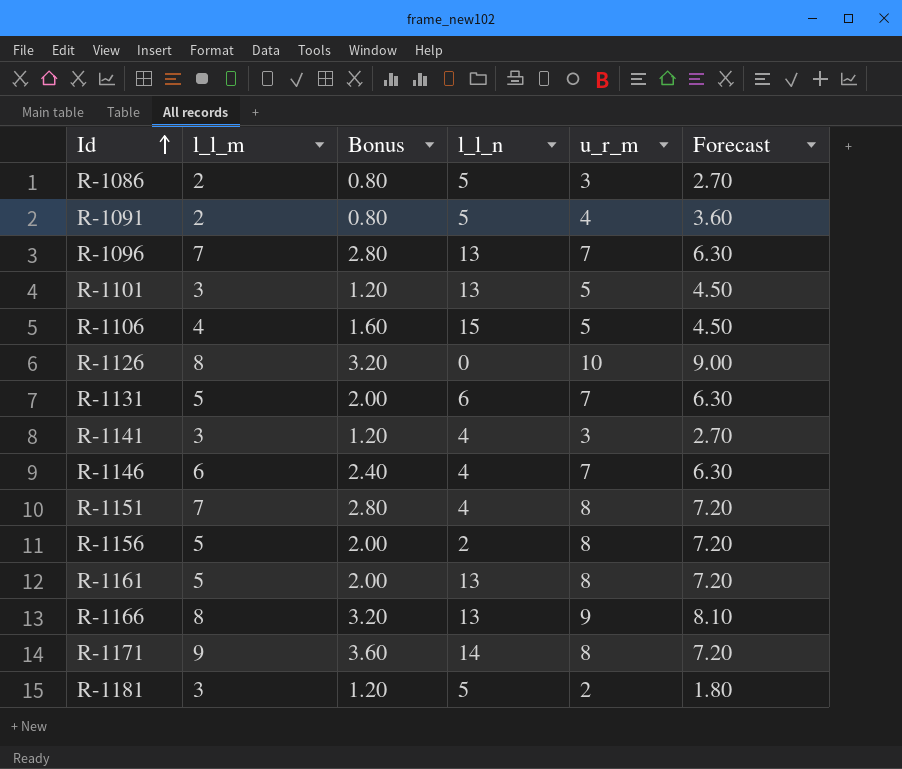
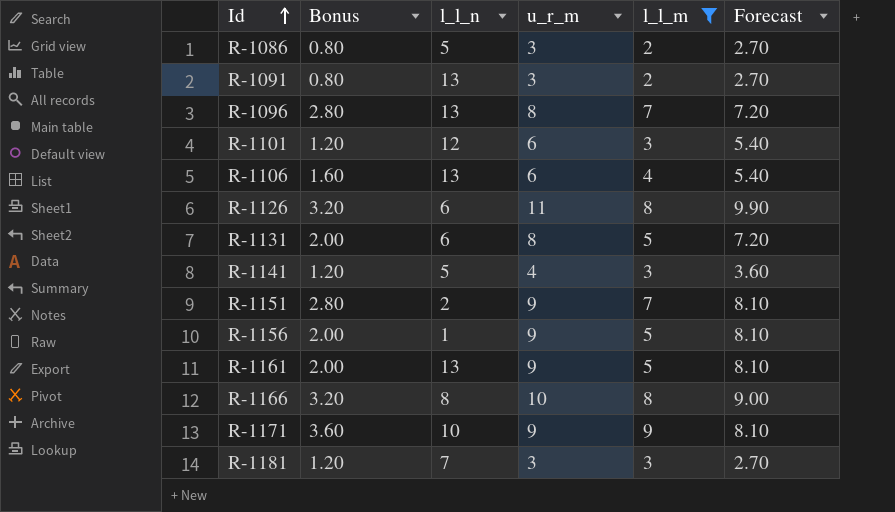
filter: none -> l_l_m != 6
column l_l_m | position: 2 -> 5
R-1091 | l_l_n: 5 -> 13
R-1091 | u_r_m: 4 -> 3
R-1091 | Forecast: 3.60 -> 2.70
R-1096 | u_r_m: 7 -> 8
R-1096 | Forecast: 6.30 -> 7.20
R-1101 | l_l_n: 13 -> 12
R-1101 | u_r_m: 5 -> 6
R-1101 | Forecast: 4.50 -> 5.40
R-1106 | l_l_n: 15 -> 13
R-1106 | u_r_m: 5 -> 6
R-1106 | Forecast: 4.50 -> 5.40
R-1126 | l_l_n: 0 -> 6
R-1126 | u_r_m: 10 -> 11
R-1126 | Forecast: 9.00 -> 9.90
R-1131 | u_r_m: 7 -> 8
R-1131 | Forecast: 6.30 -> 7.20
R-1141 | l_l_n: 4 -> 5
R-1141 | u_r_m: 3 -> 4
R-1141 | Forecast: 2.70 -> 3.60
R-1151 | l_l_n: 4 -> 2
R-1151 | u_r_m: 8 -> 9
R-1151 | Forecast: 7.20 -> 8.10
R-1156 | l_l_n: 2 -> 1
R-1156 | u_r_m: 8 -> 9
R-1156 | Forecast: 7.20 -> 8.10
R-1161 | u_r_m: 8 -> 9
R-1161 | Forecast: 7.20 -> 8.10
R-1166 | l_l_n: 13 -> 8
R-1166 | u_r_m: 9 -> 10
R-1166 | Forecast: 8.10 -> 9.00
R-1171 | l_l_n: 14 -> 10
R-1171 | u_r_m: 8 -> 9
R-1171 | Forecast: 7.20 -> 8.10
R-1181 | l_l_n: 5 -> 7
R-1181 | u_r_m: 2 -> 3
R-1181 | Forecast: 1.80 -> 2.70

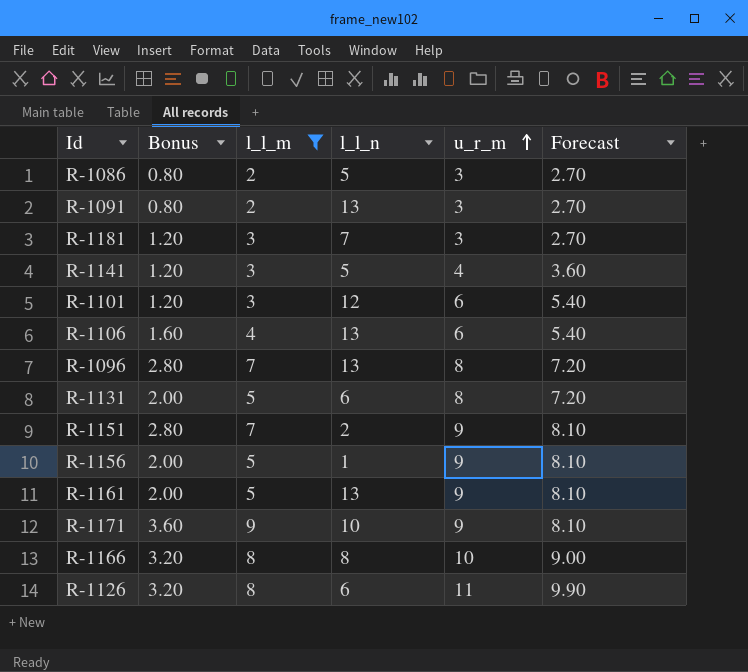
row order: Id ascending -> u_r_m ascending
column l_l_m | position: 5 -> 3

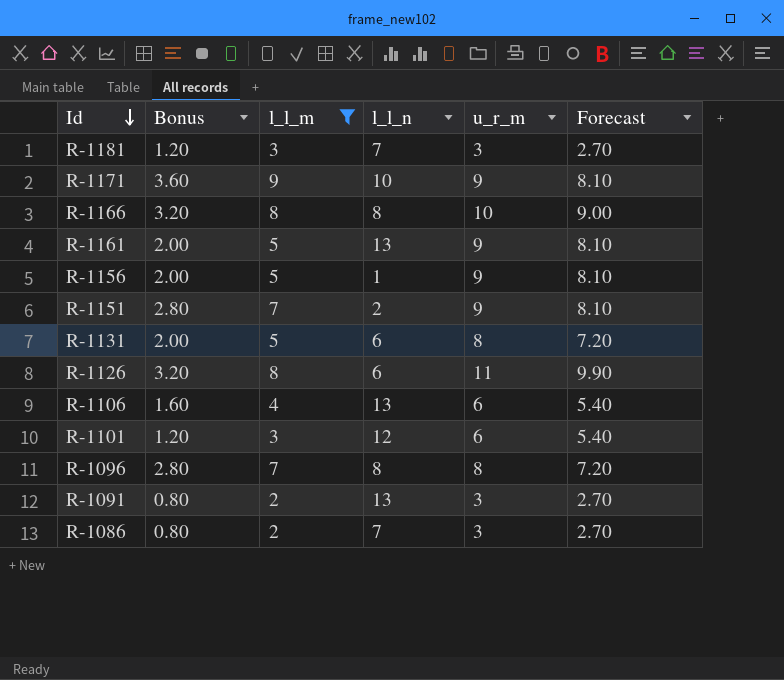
row order: u_r_m ascending -> Id descending
row R-1141: 1.20 | 3 | 5 | 4 | 3.60 -> none
R-1096 | l_l_n: 13 -> 8
R-1086 | l_l_n: 5 -> 7

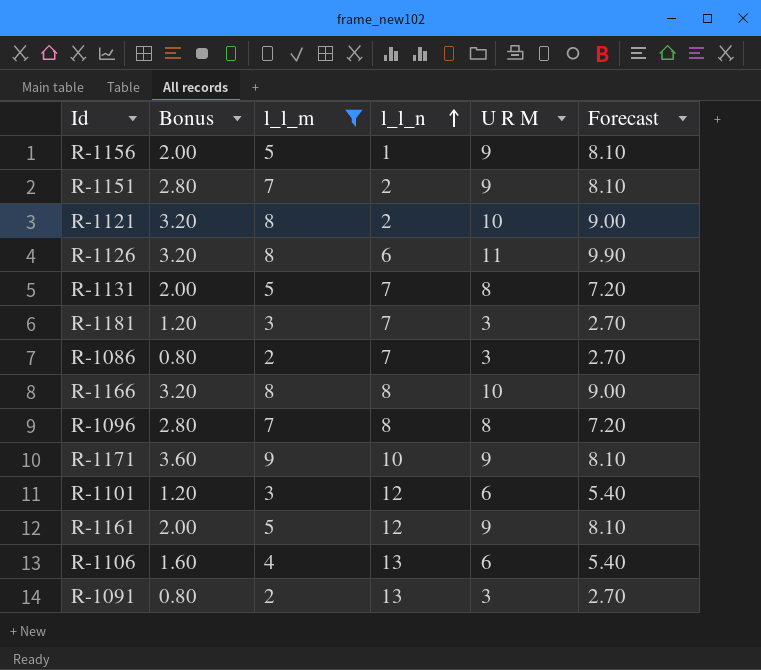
row order: Id descending -> l_l_n ascending
column name: u_r_m -> U R M
row R-1121: none -> 3.20 | 8 | 2 | 10 | 9.00
R-1131 | l_l_n: 6 -> 7
R-1161 | l_l_n: 13 -> 12

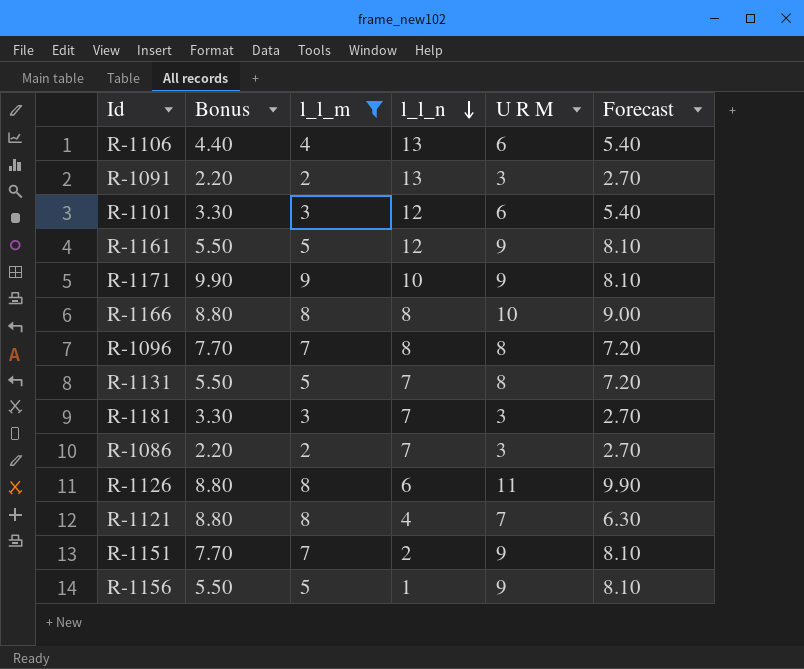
row order: l_l_n ascending -> l_l_n descending
column Bonus | formula: [l_l_m] * 0.4 -> [l_l_m] * 1.1
R-1121 | l_l_n: 2 -> 4
R-1121 | U R M: 10 -> 7
R-1121 | Forecast: 9.00 -> 6.30

